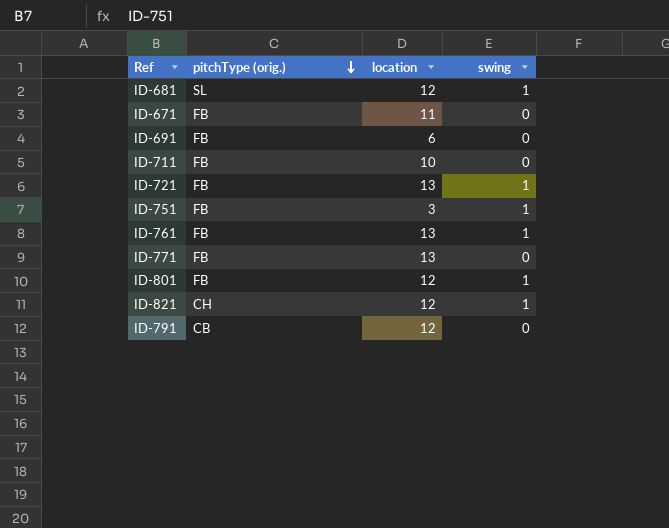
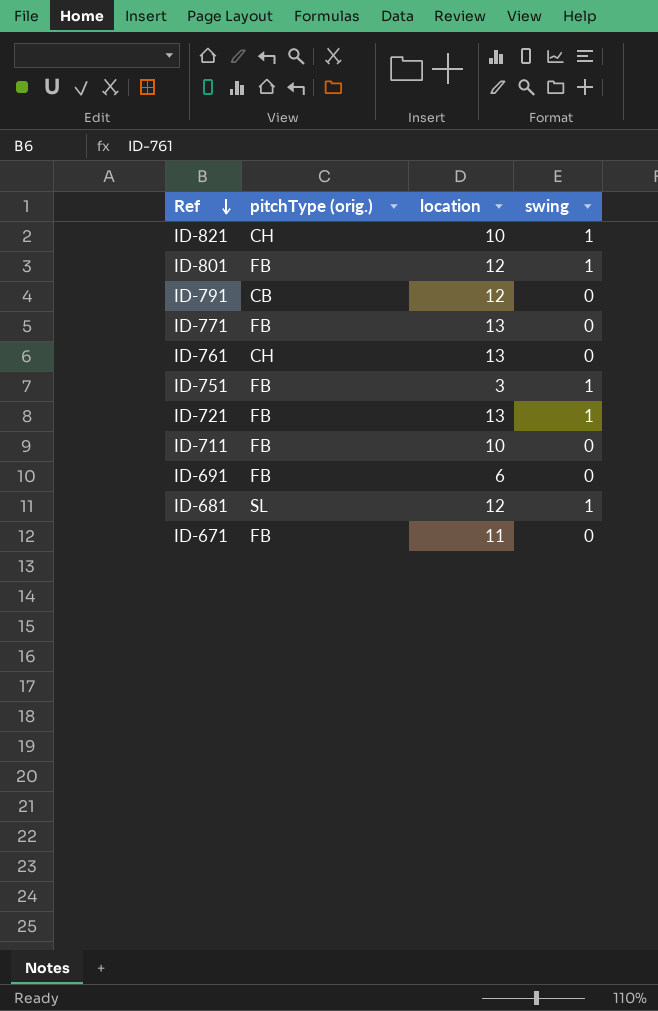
row order: pitchType (orig.) descending -> Ref descending
ID-821 | location: 12 -> 10
ID-761 | pitchType (orig.): FB -> CH
ID-761 | swing: 1 -> 0

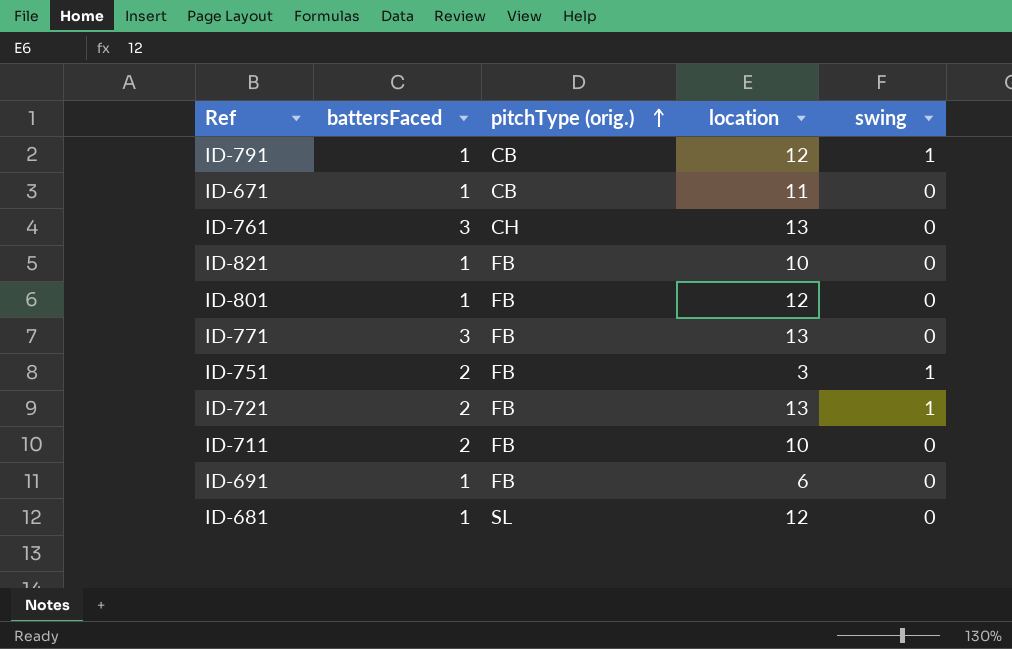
row order: Ref descending -> pitchType (orig.) ascending
column battersFaced | position: none -> 2
ID-791 | swing: 0 -> 1
ID-671 | pitchType (orig.): FB -> CB
ID-821 | pitchType (orig.): CH -> FB
ID-821 | swing: 1 -> 0
ID-801 | swing: 1 -> 0
ID-681 | swing: 1 -> 0

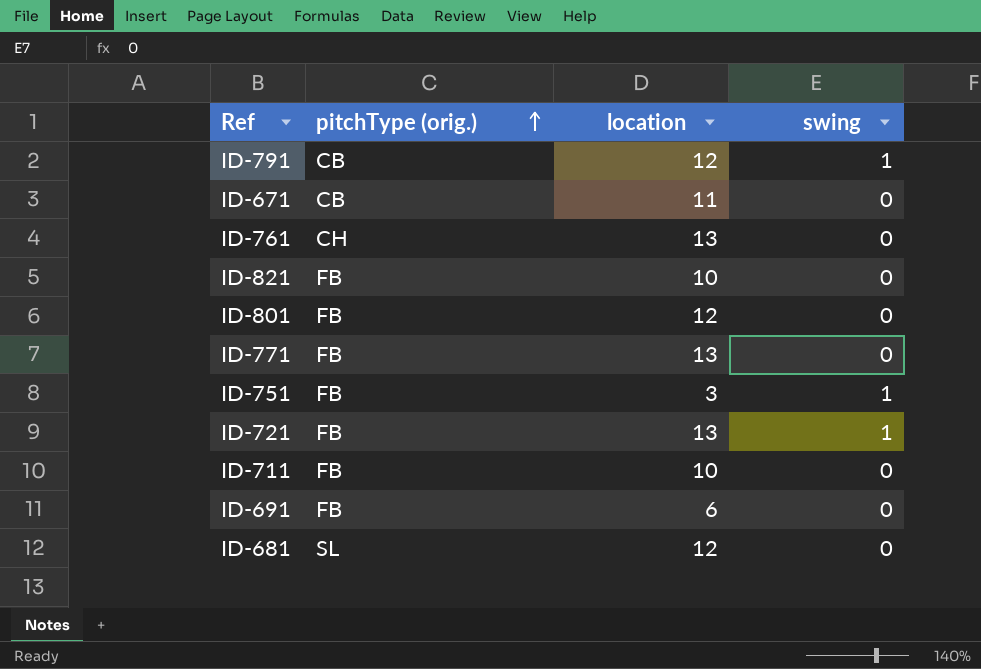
column battersFaced | position: 2 -> none

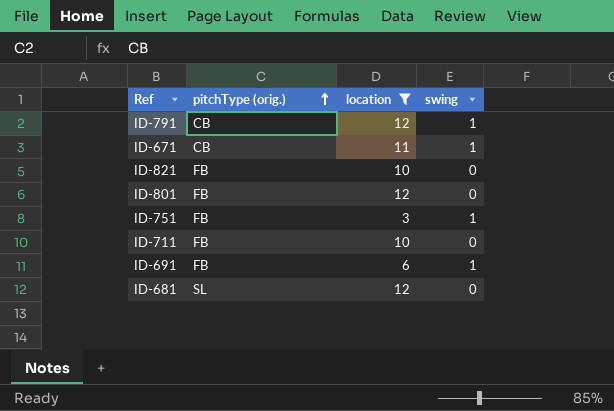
filter: none -> location != 13
ID-671 | swing: 0 -> 1
ID-691 | swing: 0 -> 1

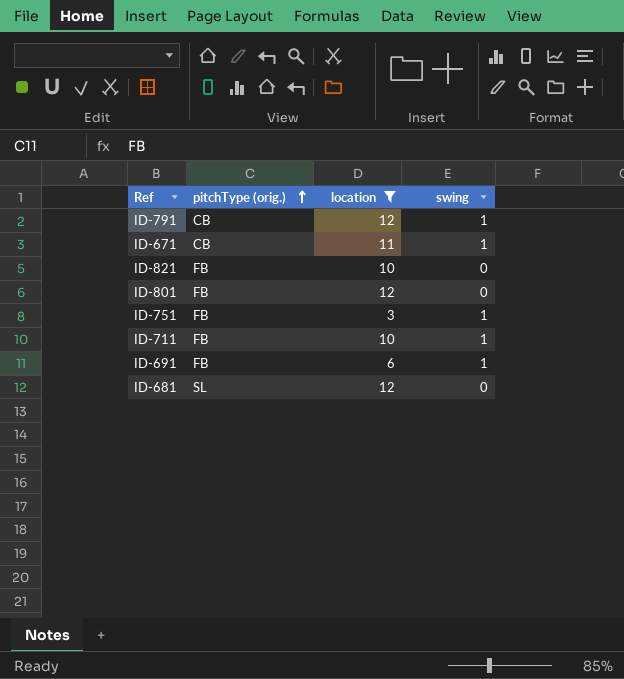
ID-711 | swing: 0 -> 1

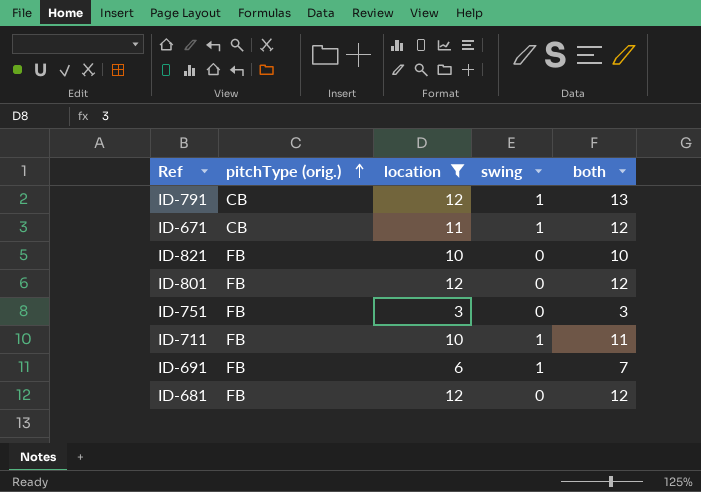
column both | formula: none -> [location] + [swing]
ID-751 | swing: 1 -> 0
ID-681 | pitchType (orig.): SL -> FB

